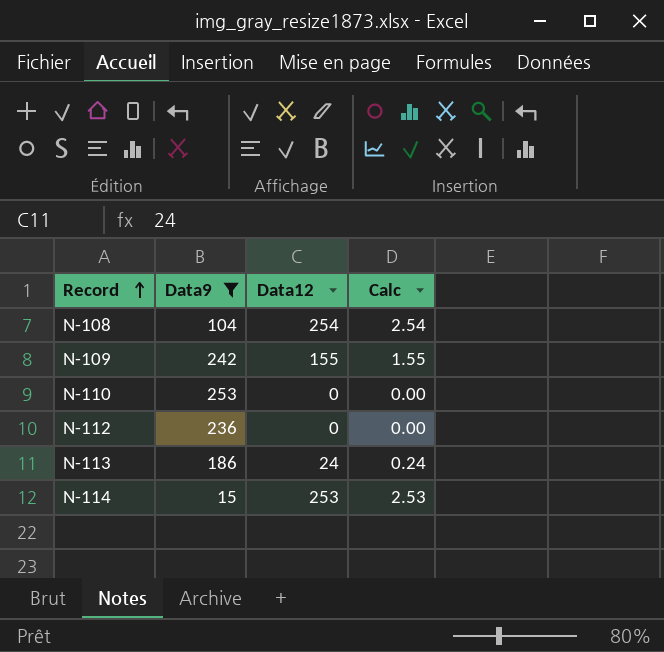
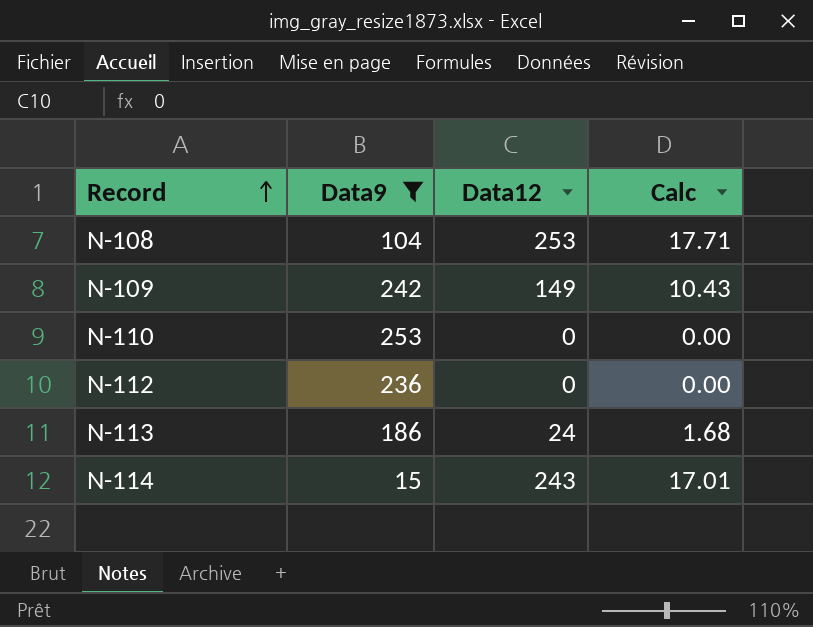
column Calc | formula: [Data12] * 0.01 -> [Data12] * 0.07
N-108 | Data12: 254 -> 253
N-109 | Data12: 155 -> 149
N-114 | Data12: 253 -> 243

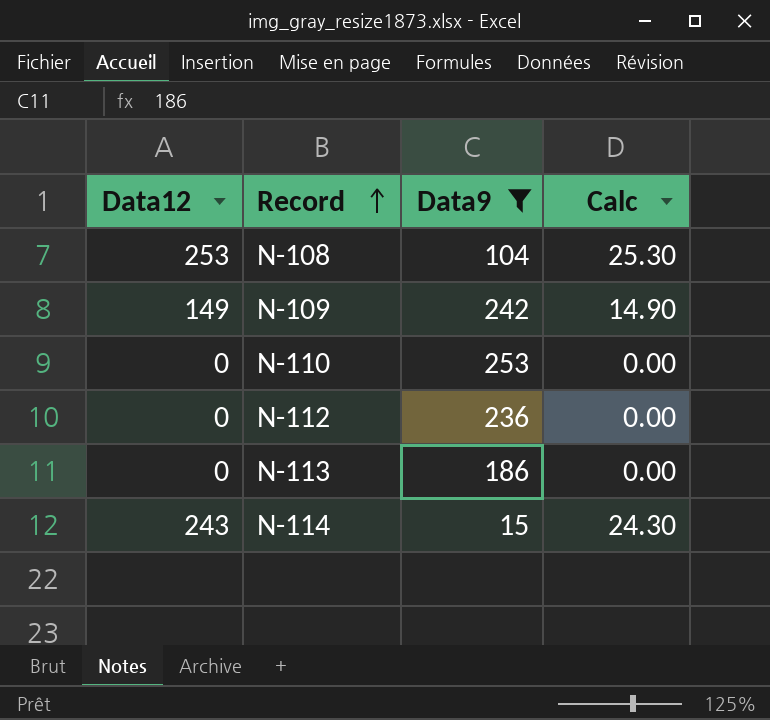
column Data12 | position: 3 -> 1
column Calc | formula: [Data12] * 0.07 -> [Data12] * 0.1
N-113 | Data12: 24 -> 0

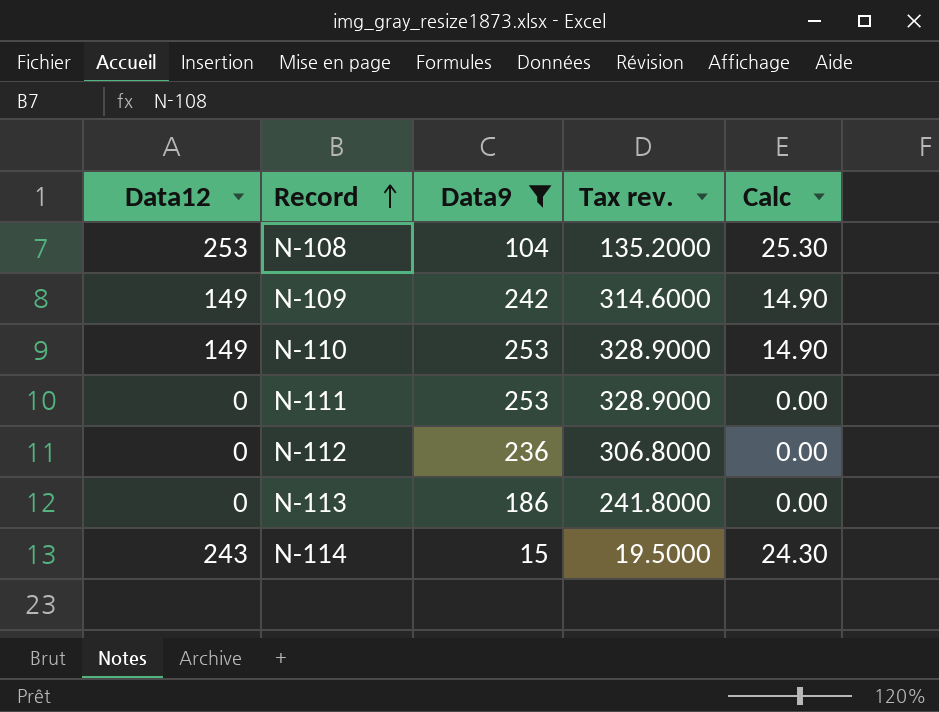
column Tax rev. | formula: none -> [Data9] * 1.3
N-110 | Data12: 0 -> 149
N-110 | Calc: 0.00 -> 14.90
row N-111: none -> 0 | 253 | 328.9000 | 0.00

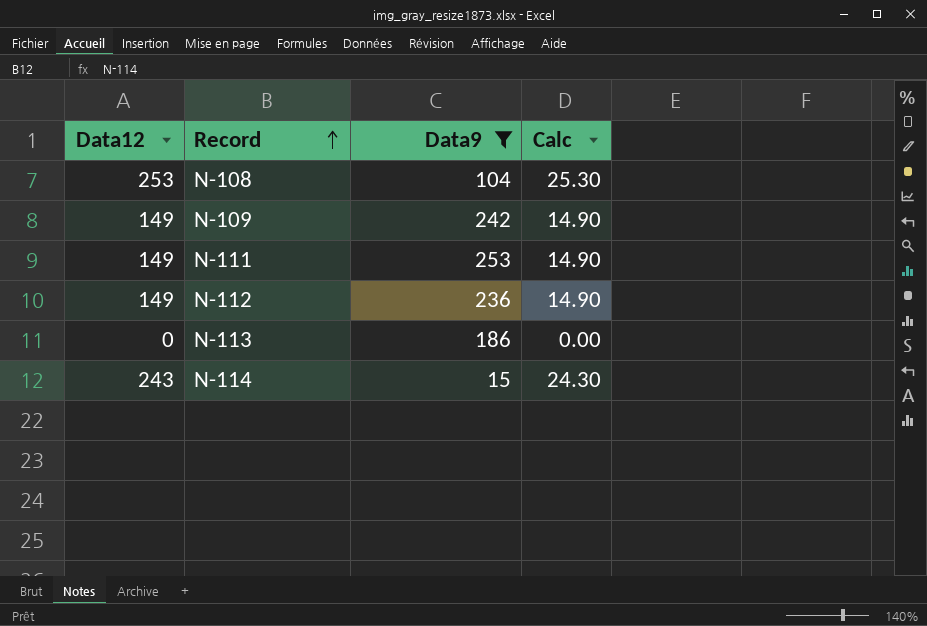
column Tax rev. | formula: [Data9] * 1.3 -> none
row N-110: 149 | 253 | 328.9000 | 14.90 -> none
N-111 | Data12: 0 -> 149
N-111 | Calc: 0.00 -> 14.90
N-112 | Data12: 0 -> 149
N-112 | Calc: 0.00 -> 14.90

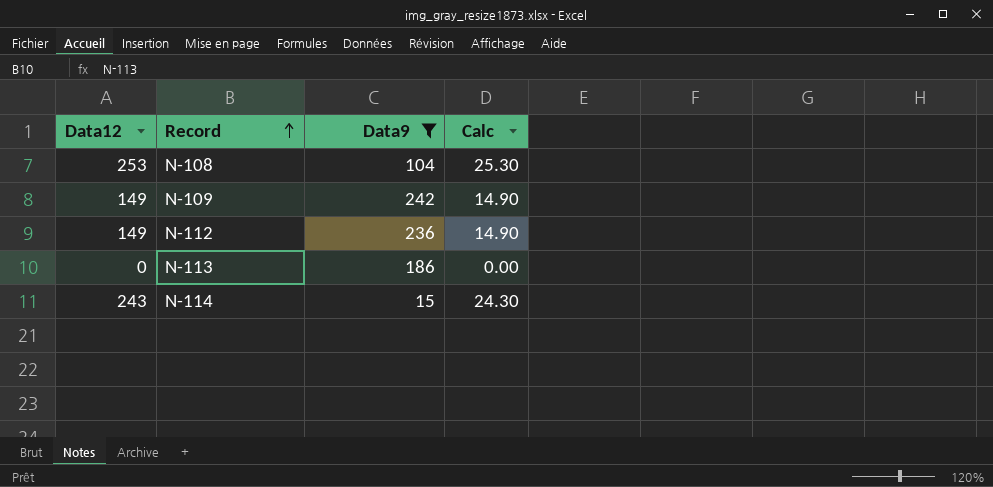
row N-111: 149 | 253 | 14.90 -> none

